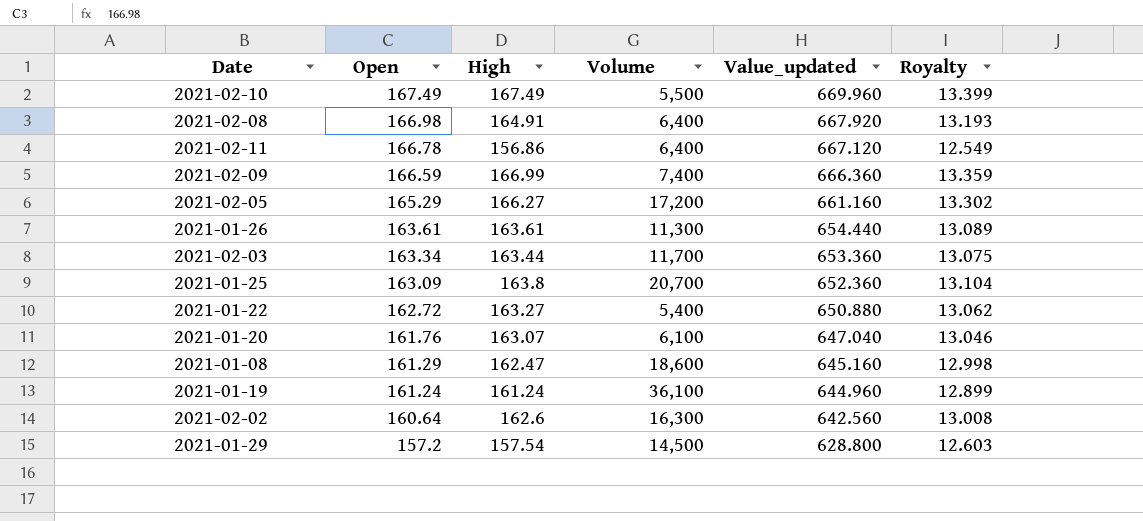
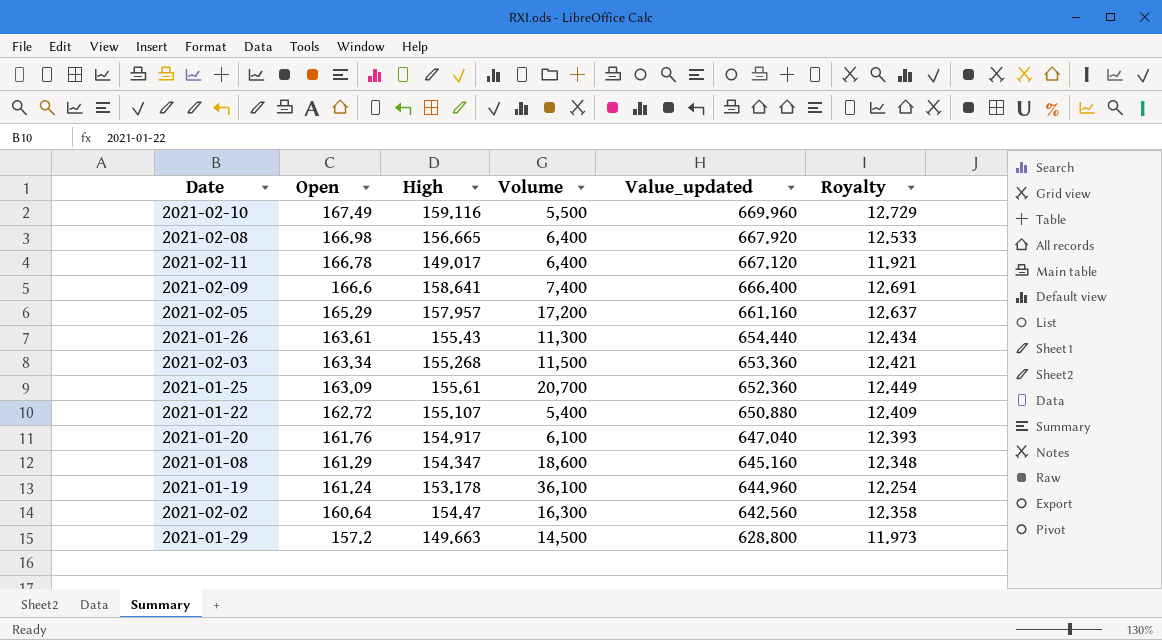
2021-02-10 | High: 167.49 -> 159.116
2021-02-10 | Royalty: 13.399 -> 12.729
2021-02-08 | High: 164.91 -> 156.665
2021-02-08 | Royalty: 13.193 -> 12.533
2021-02-11 | High: 156.86 -> 149.017
2021-02-11 | Royalty: 12.549 -> 11.921
2021-02-09 | Open: 166.59 -> 166.6
2021-02-09 | High: 166.99 -> 158.641
2021-02-09 | Value_updated: 666.360 -> 666.400
2021-02-09 | Royalty: 13.359 -> 12.691
2021-02-05 | High: 166.27 -> 157.957
2021-02-05 | Royalty: 13.302 -> 12.637
2021-01-26 | High: 163.61 -> 155.43
2021-01-26 | Royalty: 13.089 -> 12.434
2021-02-03 | High: 163.44 -> 155.268
2021-02-03 | Volume: 11,700 -> 11,500
2021-02-03 | Royalty: 13.075 -> 12.421
2021-01-25 | High: 163.8 -> 155.61
2021-01-25 | Royalty: 13.104 -> 12.449
2021-01-22 | High: 163.27 -> 155.107
2021-01-22 | Royalty: 13.062 -> 12.409
2021-01-20 | High: 163.07 -> 154.917
2021-01-20 | Royalty: 13.046 -> 12.393
2021-01-08 | High: 162.47 -> 154.347
2021-01-08 | Royalty: 12.998 -> 12.348
2021-01-19 | High: 161.24 -> 153.178
2021-01-19 | Royalty: 12.899 -> 12.254
2021-02-02 | High: 162.6 -> 154.47
2021-02-02 | Royalty: 13.008 -> 12.358
2021-01-29 | High: 157.54 -> 149.663
2021-01-29 | Royalty: 12.603 -> 11.973

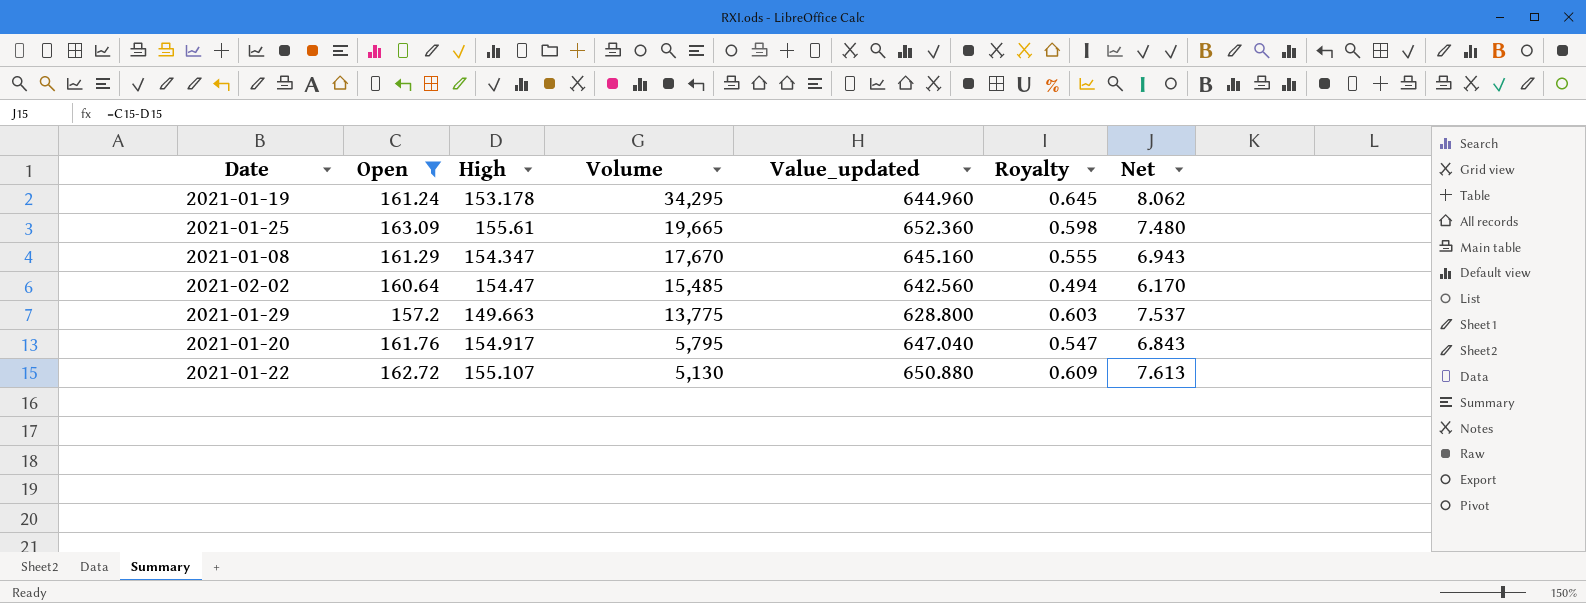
filter: none -> Open <= 163.09
row order: Open descending -> Volume descending
column Royalty | formula: [High] * 0.08 -> [Net] * 0.08
column Net | formula: none -> [Open] - [High]
2021-01-19 | Volume: 36,100 -> 34,295
2021-01-25 | Volume: 20,700 -> 19,665
2021-01-08 | Volume: 18,600 -> 17,670
2021-02-02 | Volume: 16,300 -> 15,485
2021-01-29 | Volume: 14,500 -> 13,775
2021-01-20 | Volume: 6,100 -> 5,795
2021-01-22 | Volume: 5,400 -> 5,130

